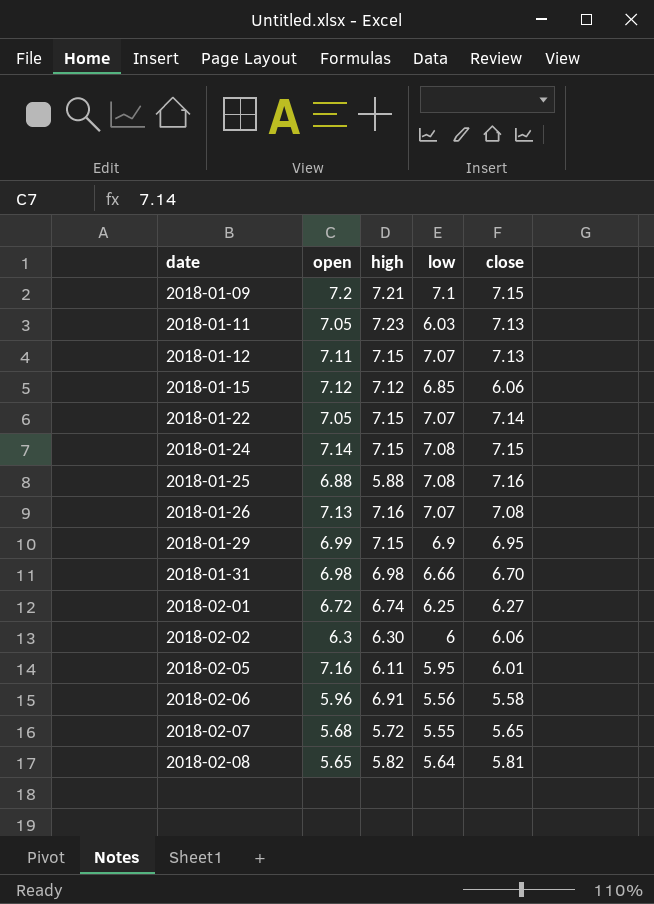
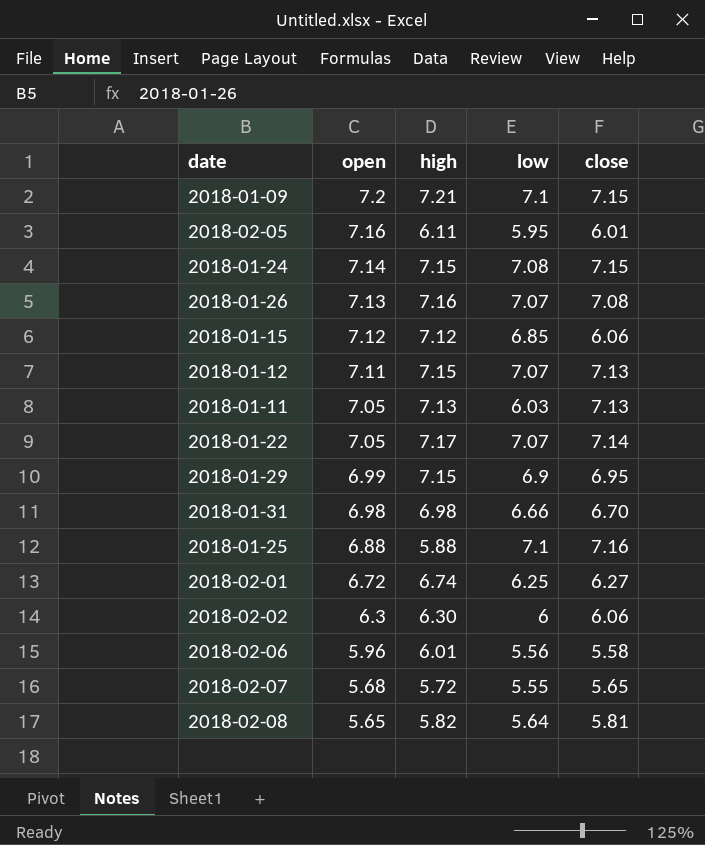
row order: date ascending -> open descending
2018-01-11 | high: 7.23 -> 7.13
2018-01-22 | high: 7.15 -> 7.17
2018-01-25 | low: 7.08 -> 7.1
2018-02-06 | high: 6.91 -> 6.01

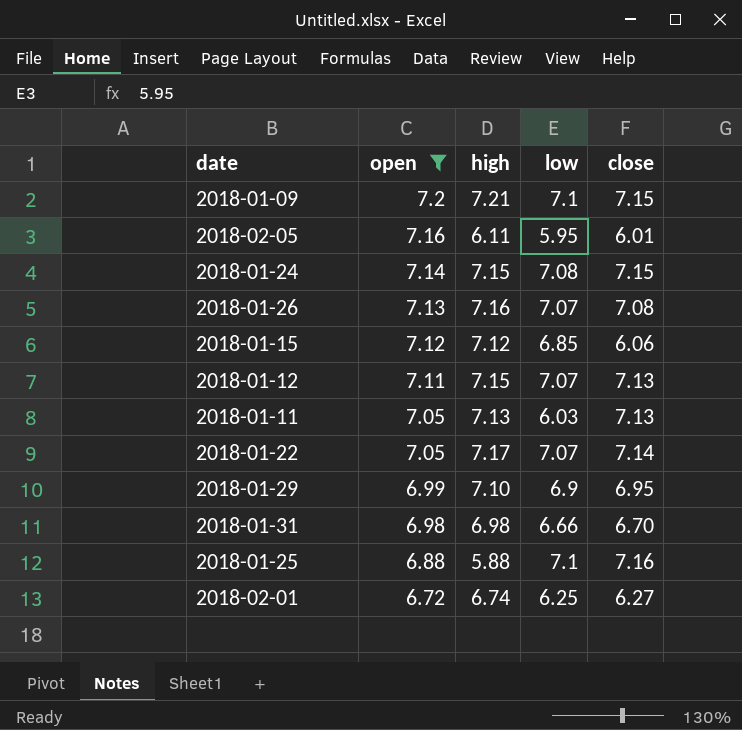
filter: none -> open >= 6.72
2018-01-29 | high: 7.15 -> 7.10

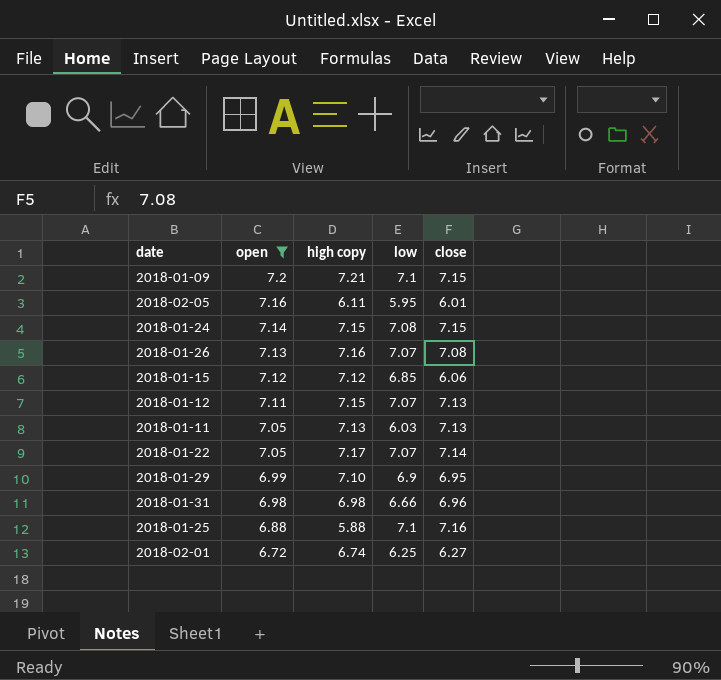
column name: high -> high copy
2018-01-31 | close: 6.70 -> 6.96

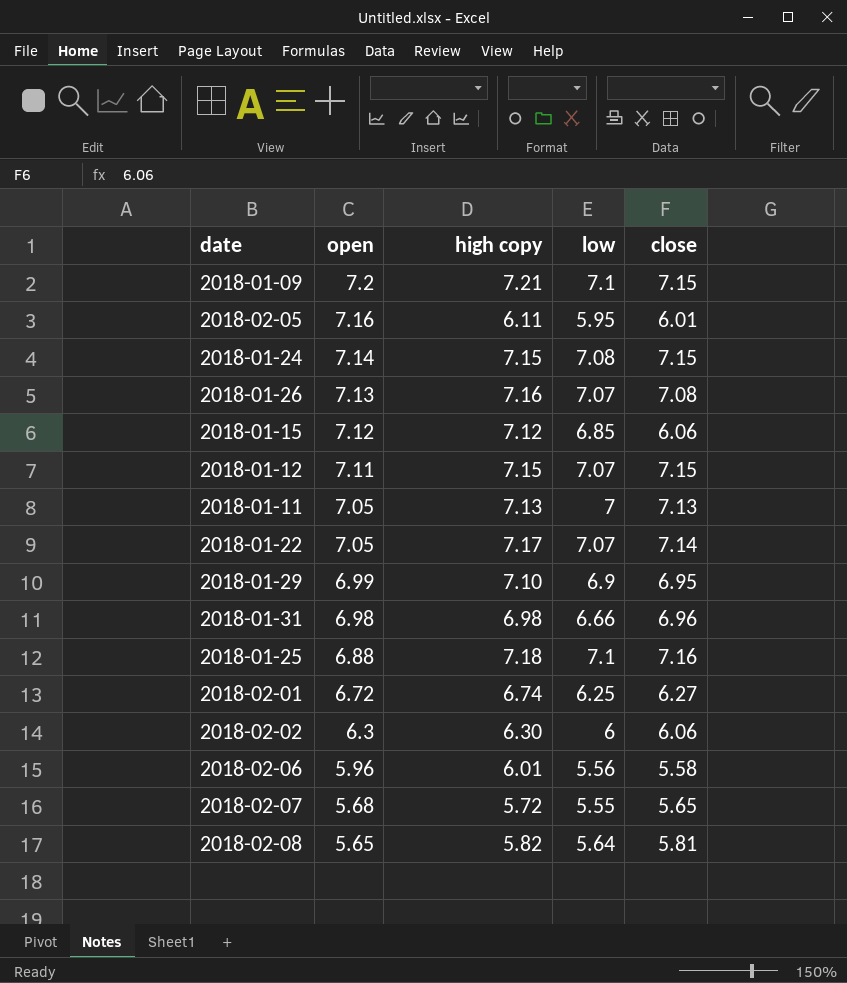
filter: open >= 6.72 -> none
2018-01-12 | close: 7.13 -> 7.15
2018-01-11 | low: 6.03 -> 7
2018-01-25 | high copy: 5.88 -> 7.18

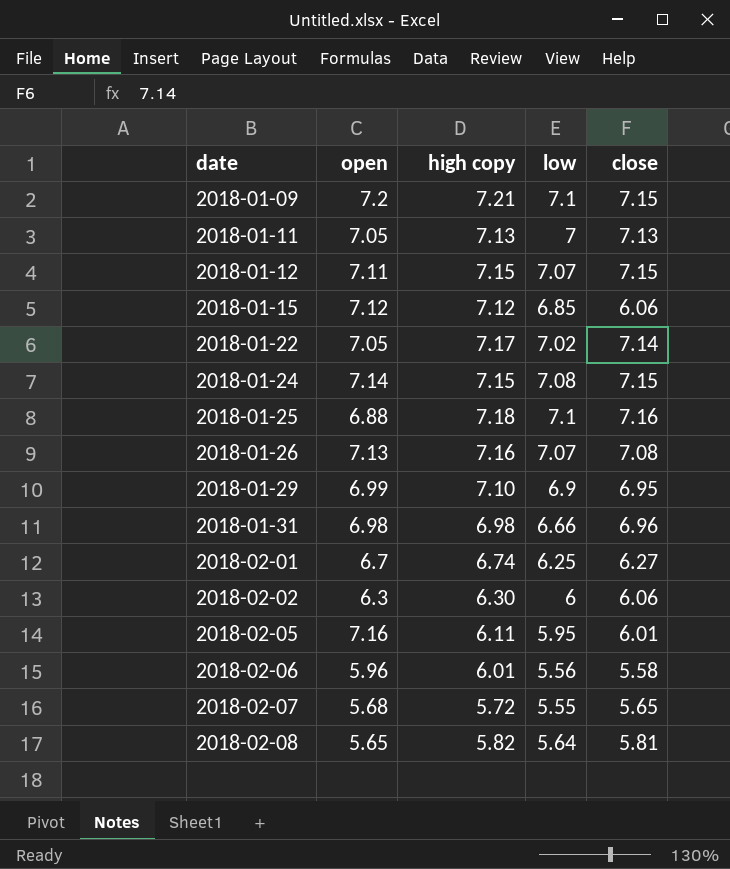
row order: open descending -> date ascending
2018-01-22 | low: 7.07 -> 7.02
2018-02-01 | open: 6.72 -> 6.7

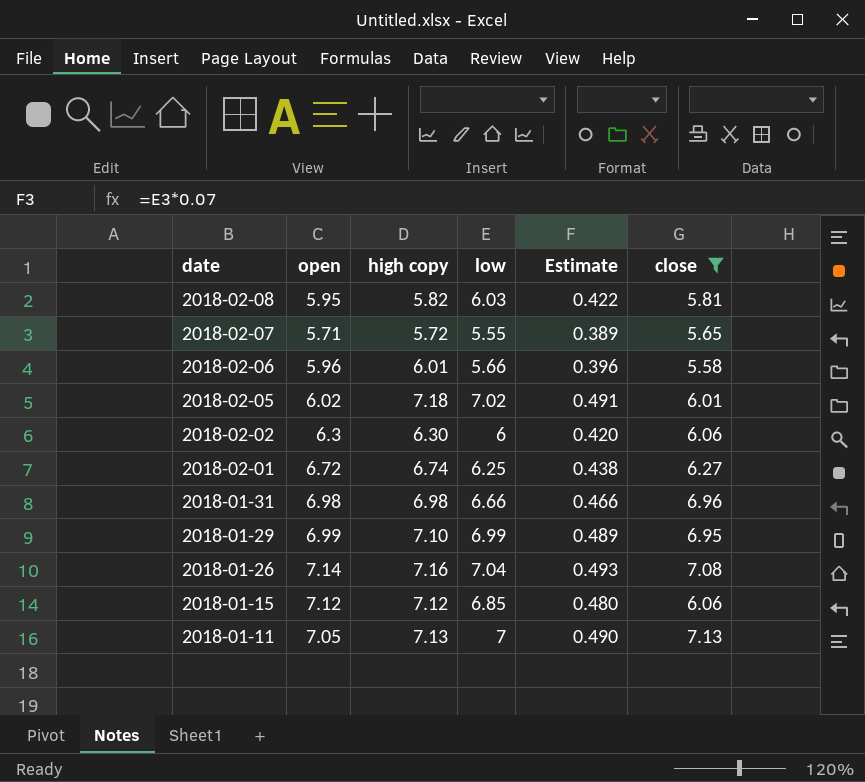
filter: none -> close <= 7.13
row order: date ascending -> date descending
column Estimate | formula: none -> [low] * 0.07
2018-02-08 | open: 5.65 -> 5.95
2018-02-08 | low: 5.64 -> 6.03
2018-02-07 | open: 5.68 -> 5.71
2018-02-06 | low: 5.56 -> 5.66
2018-02-05 | open: 7.16 -> 6.02
2018-02-05 | high copy: 6.11 -> 7.18
2018-02-05 | low: 5.95 -> 7.02
2018-02-01 | open: 6.7 -> 6.72
2018-01-29 | low: 6.9 -> 6.99
2018-01-26 | open: 7.13 -> 7.14
2018-01-26 | low: 7.07 -> 7.04

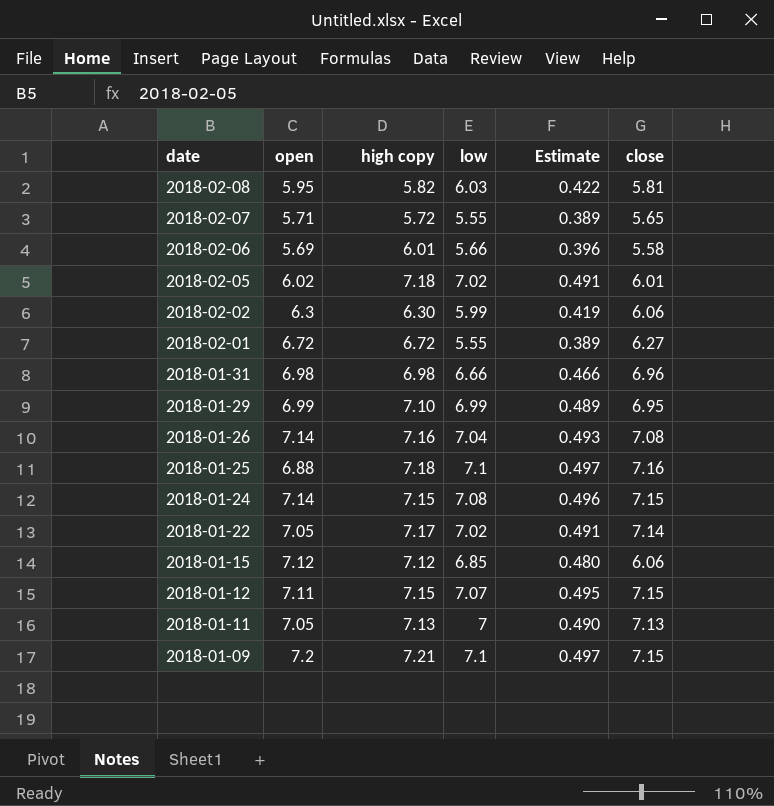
filter: close <= 7.13 -> none
2018-02-06 | open: 5.96 -> 5.69
2018-02-02 | low: 6 -> 5.99
2018-02-02 | Estimate: 0.420 -> 0.419
2018-02-01 | high copy: 6.74 -> 6.72
2018-02-01 | low: 6.25 -> 5.55
2018-02-01 | Estimate: 0.438 -> 0.389

